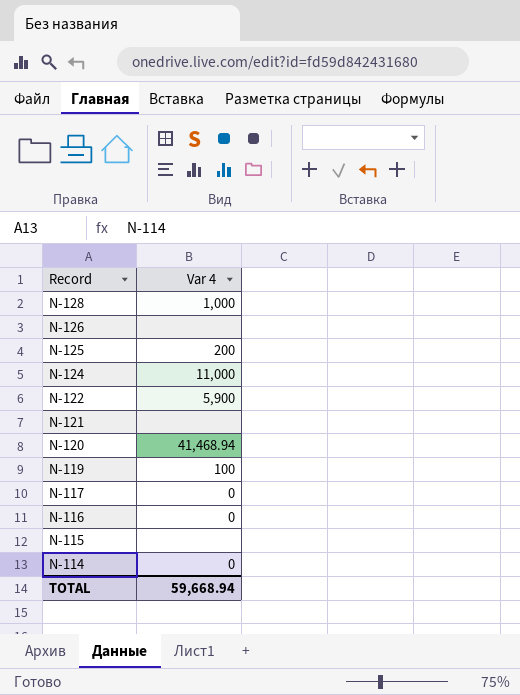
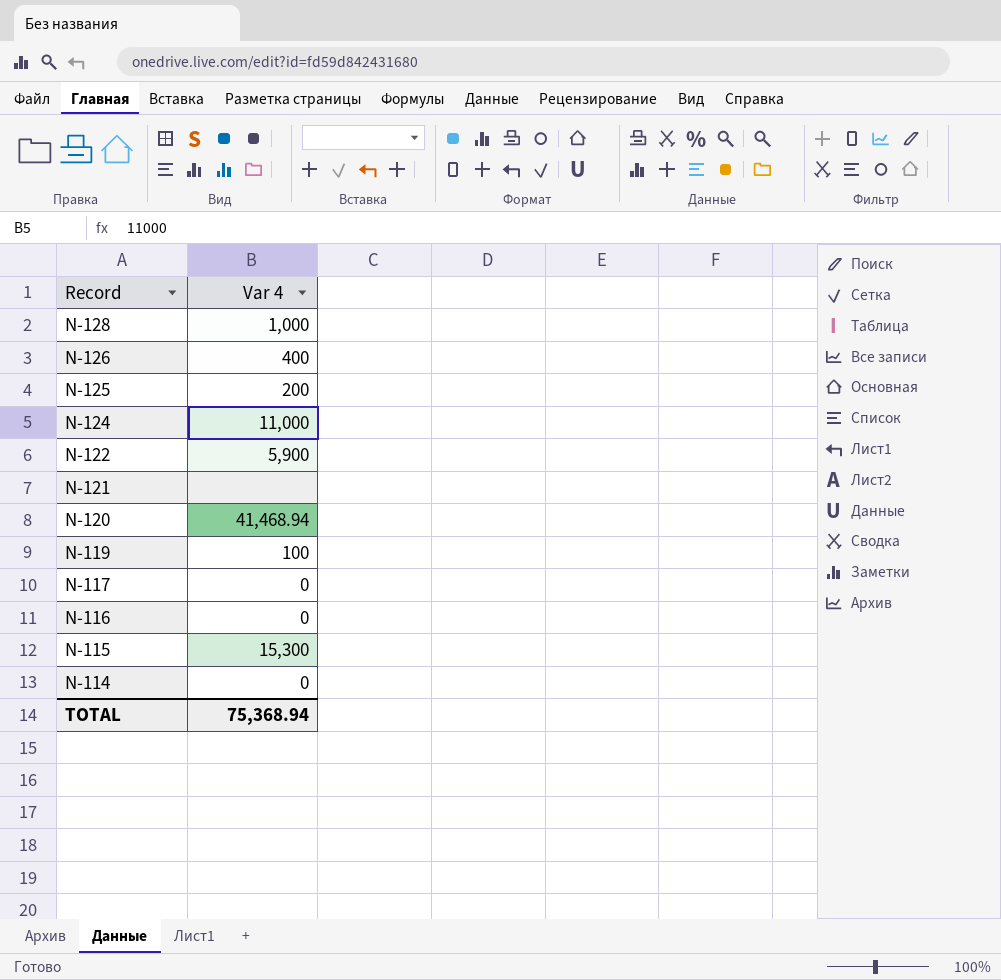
N-126 | Var 4: none -> 400
N-115 | Var 4: none -> 15,300
TOTAL | Var 4: 59,668.94 -> 75,368.94

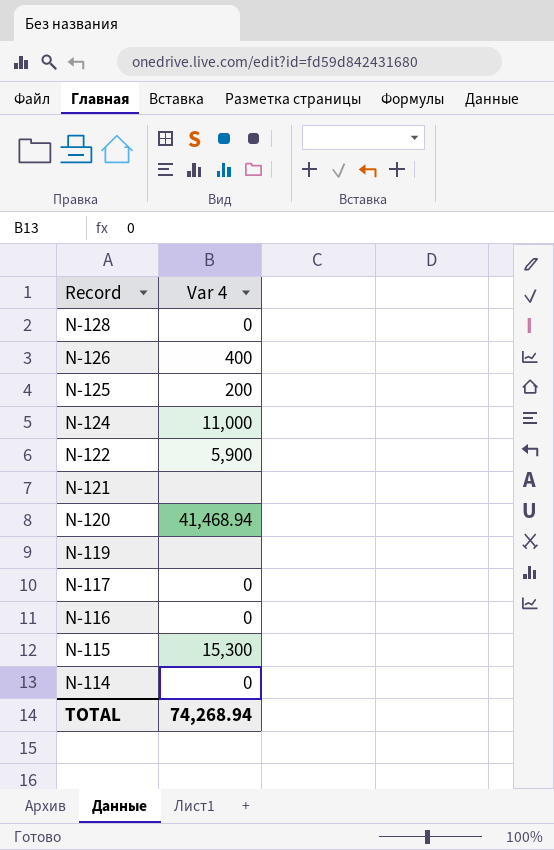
N-128 | Var 4: 1,000 -> 0
N-119 | Var 4: 100 -> none
TOTAL | Var 4: 75,368.94 -> 74,268.94

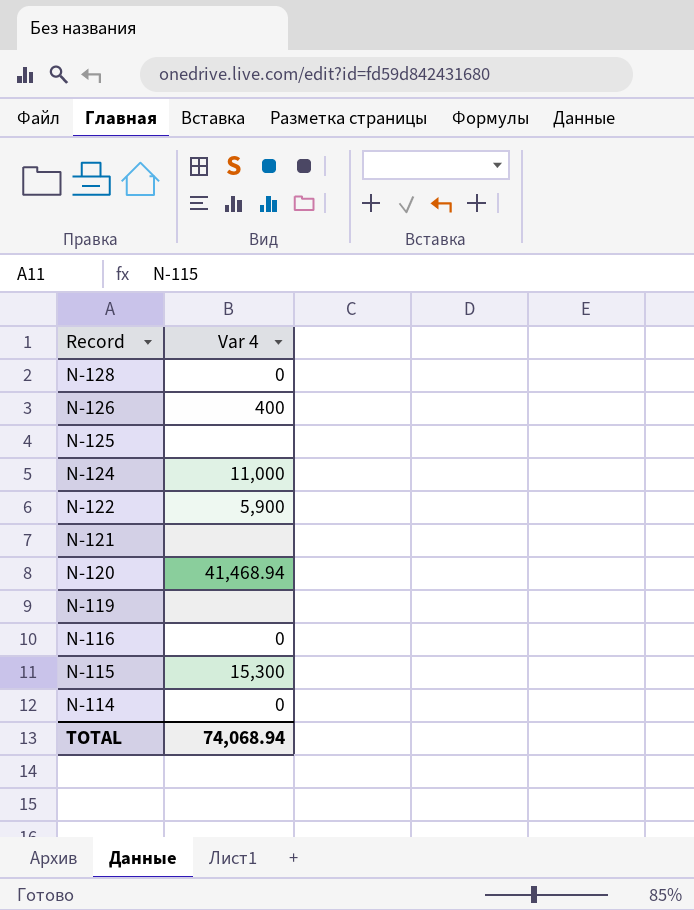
row N-117: 0 -> none
N-125 | Var 4: 200 -> none
TOTAL | Var 4: 74,268.94 -> 74,068.94

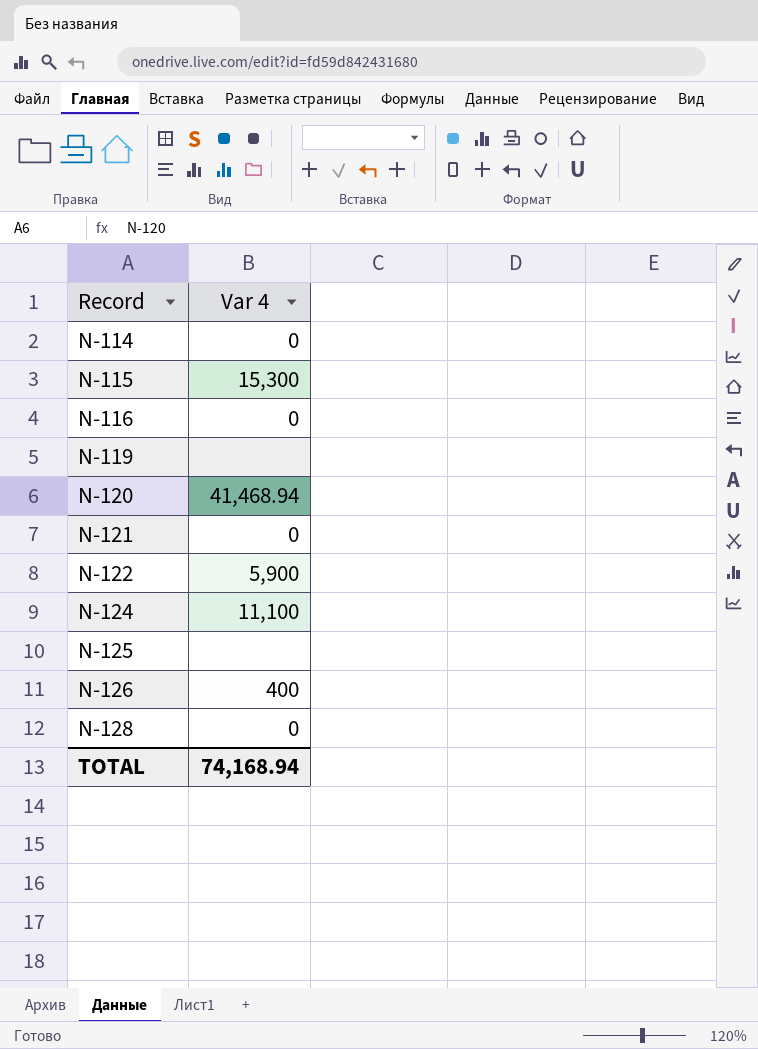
row order: Record descending -> Record ascending
N-121 | Var 4: none -> 0
N-124 | Var 4: 11,000 -> 11,100
TOTAL | Var 4: 74,068.94 -> 74,168.94

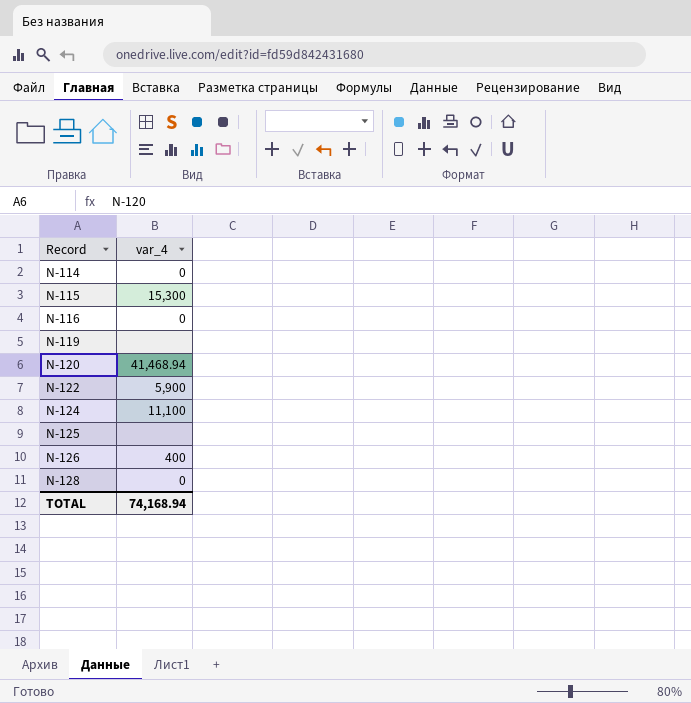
column name: Var 4 -> var_4
row N-121: 0 -> none

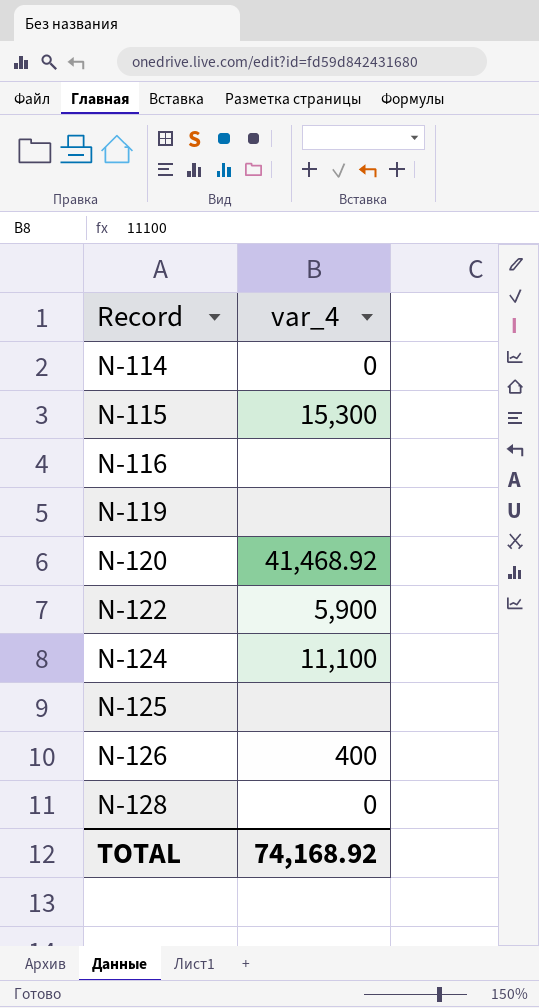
N-116 | var_4: 0 -> none
N-120 | var_4: 41,468.94 -> 41,468.92
TOTAL | var_4: 74,168.94 -> 74,168.92

